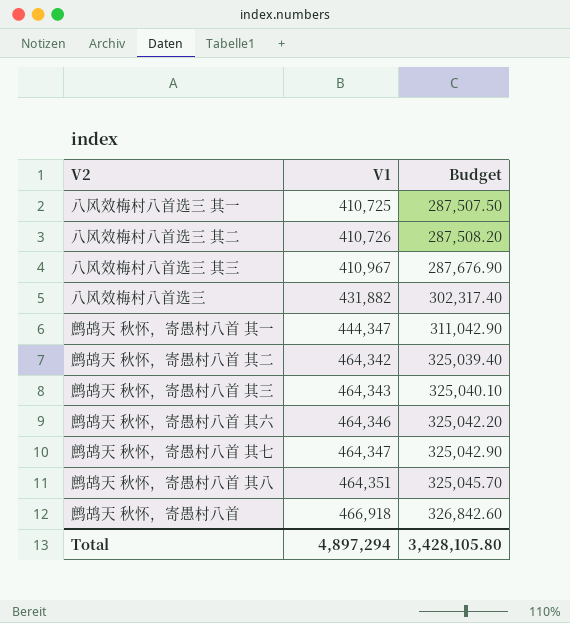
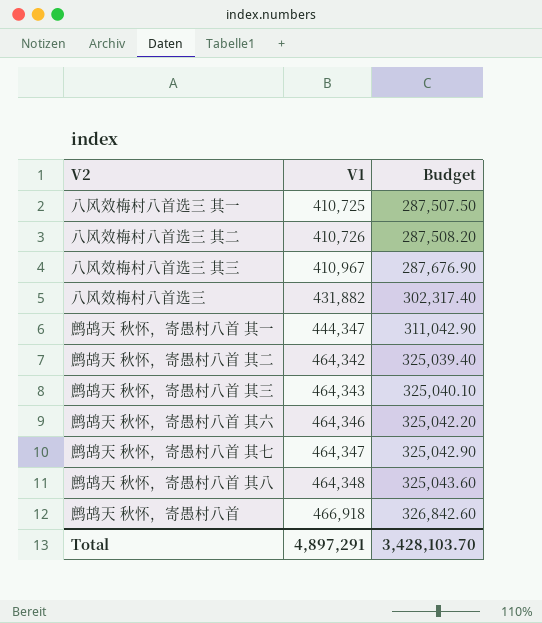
鹧鸪天 秋怀，寄愚村八首 其八 | V1: 464,351 -> 464,348
鹧鸪天 秋怀，寄愚村八首 其八 | Budget: 325,045.70 -> 325,043.60
Total | V1: 4,897,294 -> 4,897,291
Total | Budget: 3,428,105.80 -> 3,428,103.70

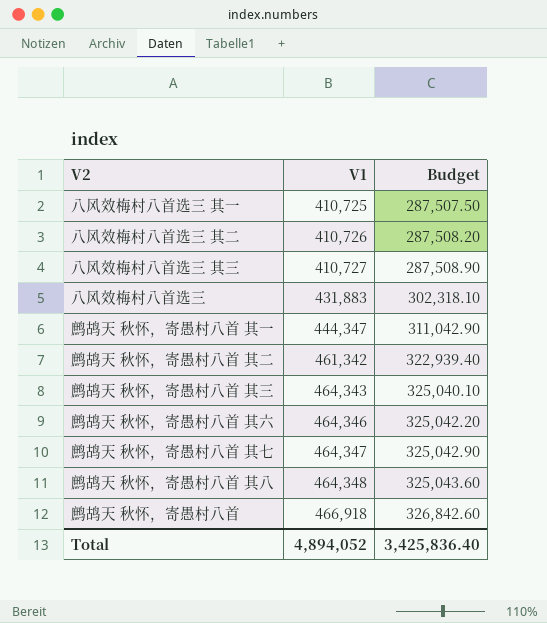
八风效梅村八首选三 其三 | V1: 410,967 -> 410,727
八风效梅村八首选三 其三 | Budget: 287,676.90 -> 287,508.90
八风效梅村八首选三 | V1: 431,882 -> 431,883
八风效梅村八首选三 | Budget: 302,317.40 -> 302,318.10
鹧鸪天 秋怀，寄愚村八首 其二 | V1: 464,342 -> 461,342
鹧鸪天 秋怀，寄愚村八首 其二 | Budget: 325,039.40 -> 322,939.40
Total | V1: 4,897,291 -> 4,894,052
Total | Budget: 3,428,103.70 -> 3,425,836.40

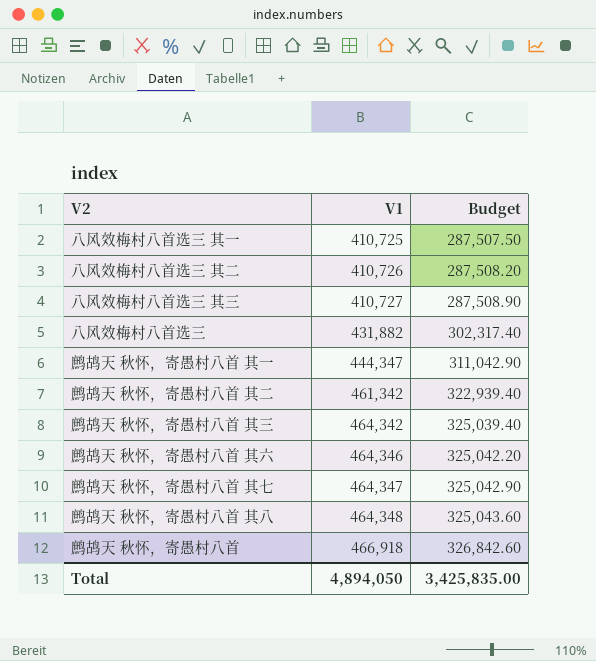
八风效梅村八首选三 | V1: 431,883 -> 431,882
八风效梅村八首选三 | Budget: 302,318.10 -> 302,317.40
鹧鸪天 秋怀，寄愚村八首 其三 | V1: 464,343 -> 464,342
鹧鸪天 秋怀，寄愚村八首 其三 | Budget: 325,040.10 -> 325,039.40
Total | V1: 4,894,052 -> 4,894,050
Total | Budget: 3,425,836.40 -> 3,425,835.00

